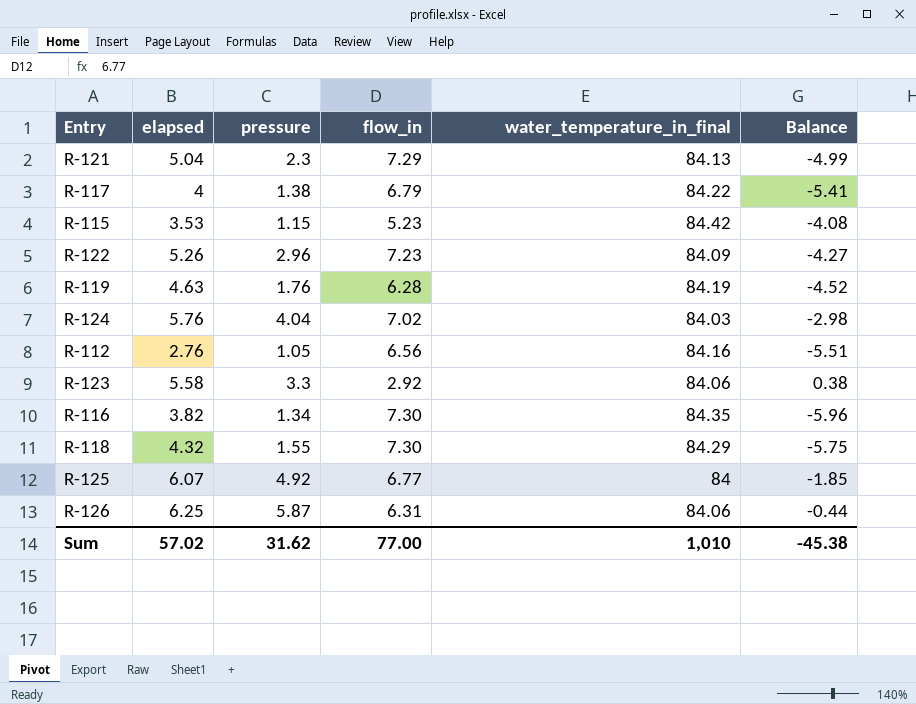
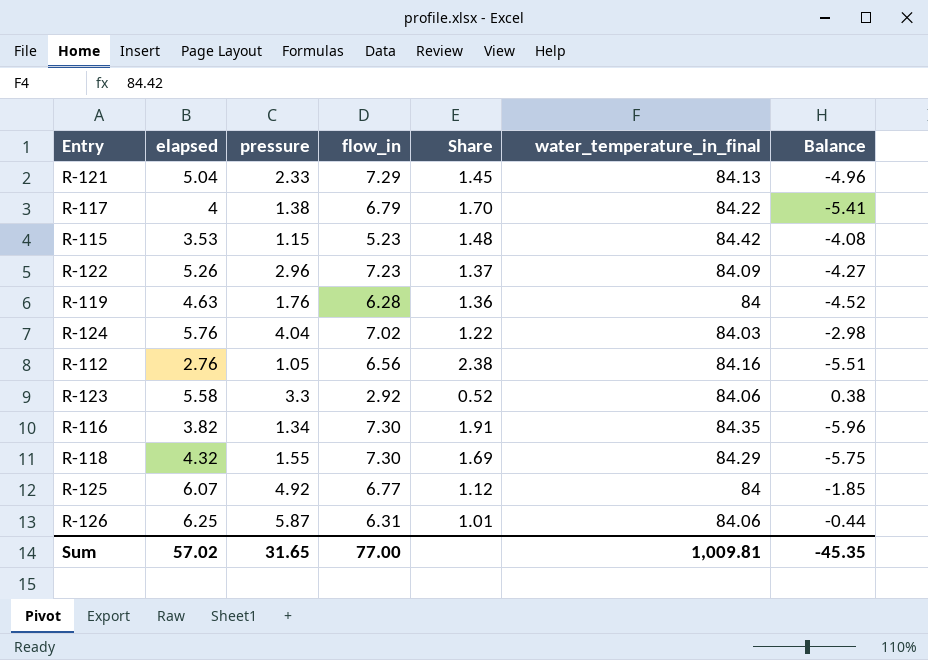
column Share | formula: none -> [flow_in] / [elapsed]
R-121 | pressure: 2.3 -> 2.33
R-121 | Balance: -4.99 -> -4.96
R-119 | water_temperature_in_final: 84.19 -> 84
Sum | pressure: 31.62 -> 31.65
Sum | water_temperature_in_final: 1,010 -> 1,009.81
Sum | Balance: -45.38 -> -45.35

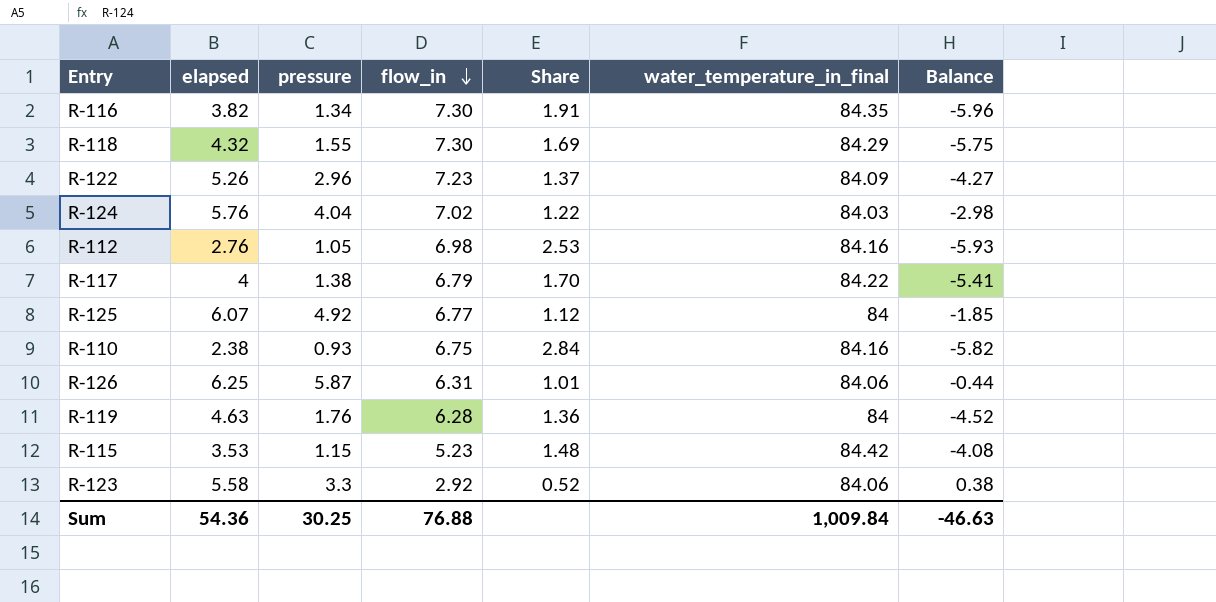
row order: none -> flow_in descending
row R-121: 5.04 | 2.33 | 7.29 | 1.45 | 84.13 | -4.96 -> none
R-112 | flow_in: 6.56 -> 6.98
R-112 | Share: 2.38 -> 2.53
R-112 | Balance: -5.51 -> -5.93
row R-110: none -> 2.38 | 0.93 | 6.75 | 2.84 | 84.16 | -5.82
Sum | elapsed: 57.02 -> 54.36
Sum | pressure: 31.65 -> 30.25
Sum | flow_in: 77.00 -> 76.88
Sum | water_temperature_in_final: 1,009.81 -> 1,009.84
Sum | Balance: -45.35 -> -46.63

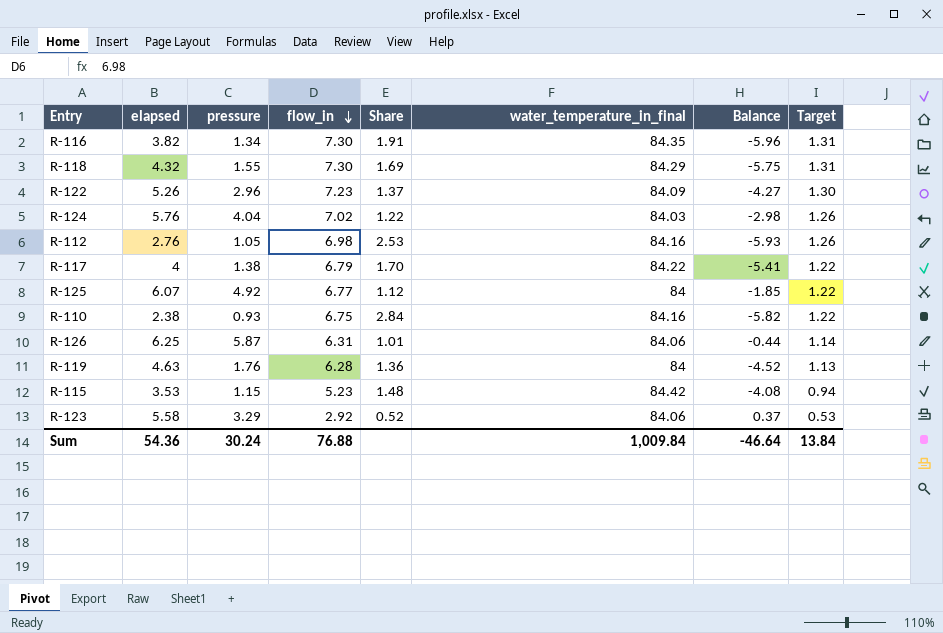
column Target | formula: none -> [flow_in] * 0.18
R-123 | pressure: 3.3 -> 3.29
R-123 | Balance: 0.38 -> 0.37
Sum | pressure: 30.25 -> 30.24
Sum | Balance: -46.63 -> -46.64

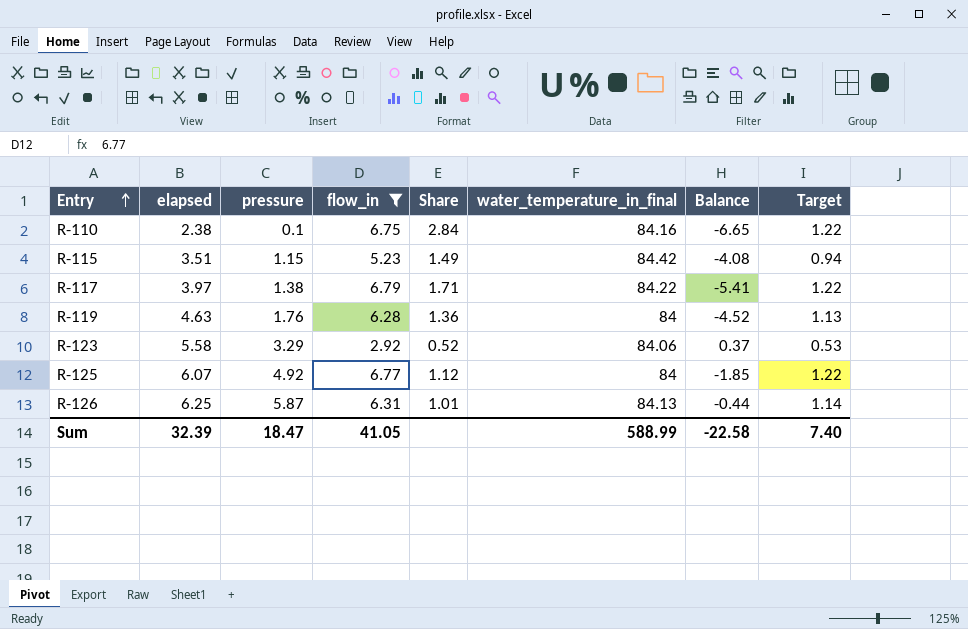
filter: none -> flow_in <= 6.79
row order: flow_in descending -> Entry ascending
R-110 | pressure: 0.93 -> 0.1
R-110 | Balance: -5.82 -> -6.65
R-115 | elapsed: 3.53 -> 3.51
R-115 | Share: 1.48 -> 1.49
R-117 | elapsed: 4 -> 3.97
R-117 | Share: 1.70 -> 1.71
R-126 | water_temperature_in_final: 84.06 -> 84.13
Sum | elapsed: 54.36 -> 32.39
Sum | pressure: 30.24 -> 18.47
Sum | flow_in: 76.88 -> 41.05
Sum | water_temperature_in_final: 1,009.84 -> 588.99
Sum | Balance: -46.64 -> -22.58
Sum | Target: 13.84 -> 7.40

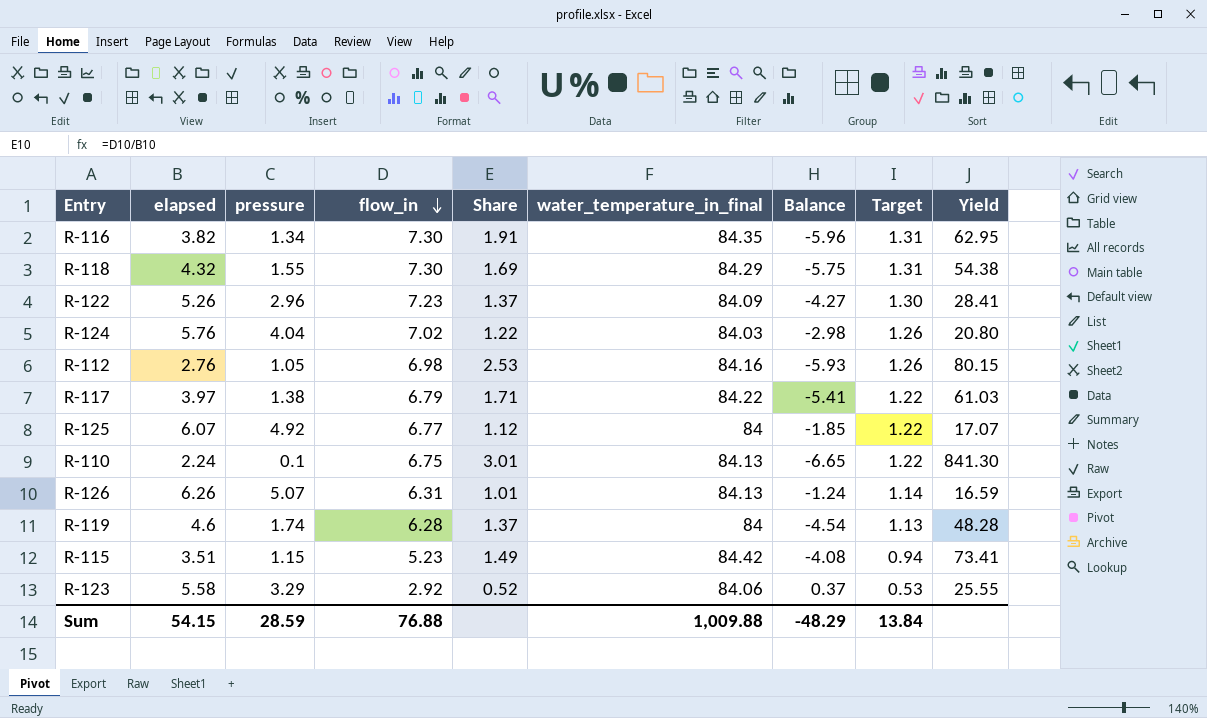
filter: flow_in <= 6.79 -> none
row order: Entry ascending -> flow_in descending
column Yield | formula: none -> [water_temperature_in_final] / [pressure]
R-110 | elapsed: 2.38 -> 2.24
R-110 | Share: 2.84 -> 3.01
R-110 | water_temperature_in_final: 84.16 -> 84.13
R-126 | elapsed: 6.25 -> 6.26
R-126 | pressure: 5.87 -> 5.07
R-126 | Balance: -0.44 -> -1.24
R-119 | elapsed: 4.63 -> 4.6
R-119 | pressure: 1.76 -> 1.74
R-119 | Share: 1.36 -> 1.37
R-119 | Balance: -4.52 -> -4.54
Sum | elapsed: 32.39 -> 54.15
Sum | pressure: 18.47 -> 28.59
Sum | flow_in: 41.05 -> 76.88
Sum | water_temperature_in_final: 588.99 -> 1,009.88
Sum | Balance: -22.58 -> -48.29
Sum | Target: 7.40 -> 13.84

